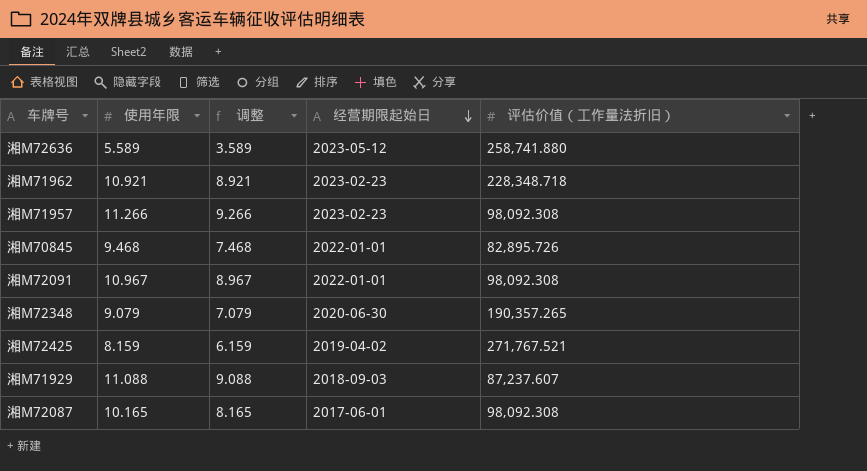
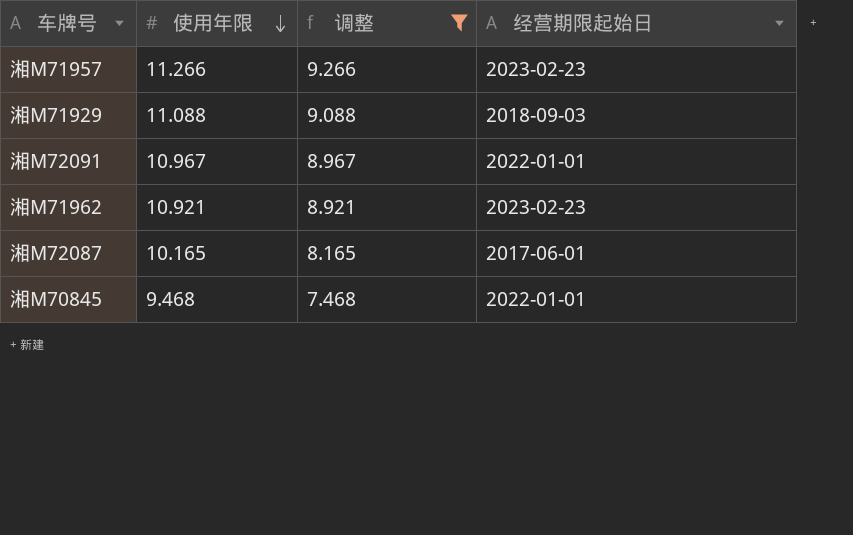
filter: none -> 调整 >= 7.468
row order: 经营期限起始日 descending -> 使用年限 descending
column 评估价值（工作量法折旧） | position: 5 -> none

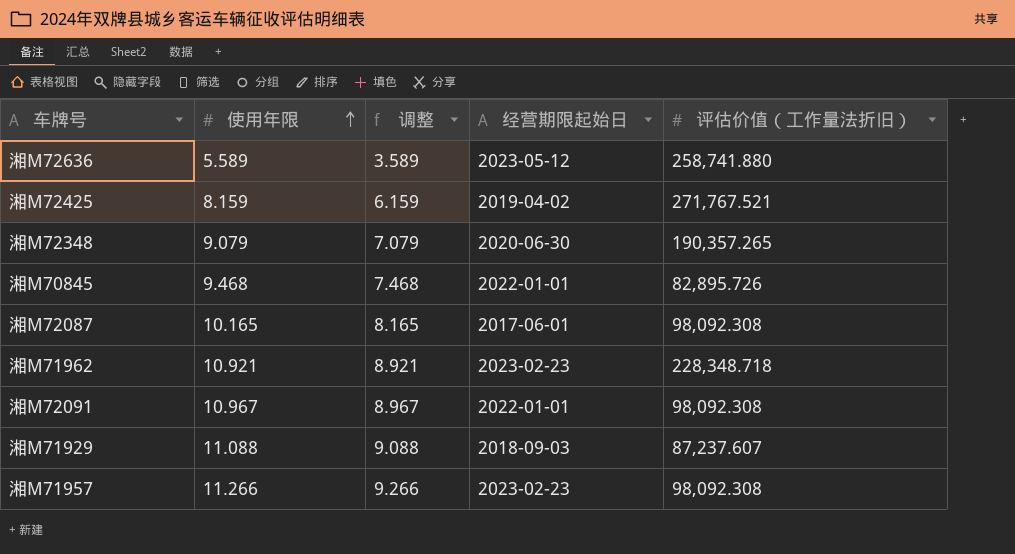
filter: 调整 >= 7.468 -> none
row order: 使用年限 descending -> 使用年限 ascending
column 评估价值（工作量法折旧） | position: none -> 5

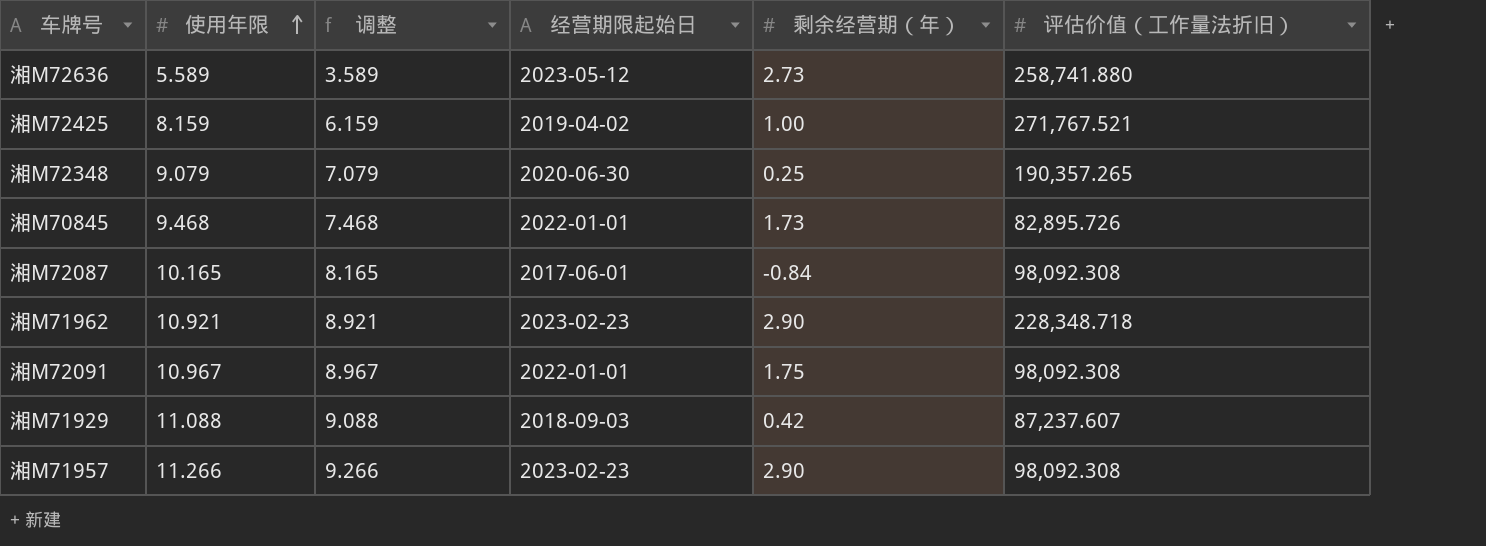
column 剩余经营期（年） | position: none -> 5

